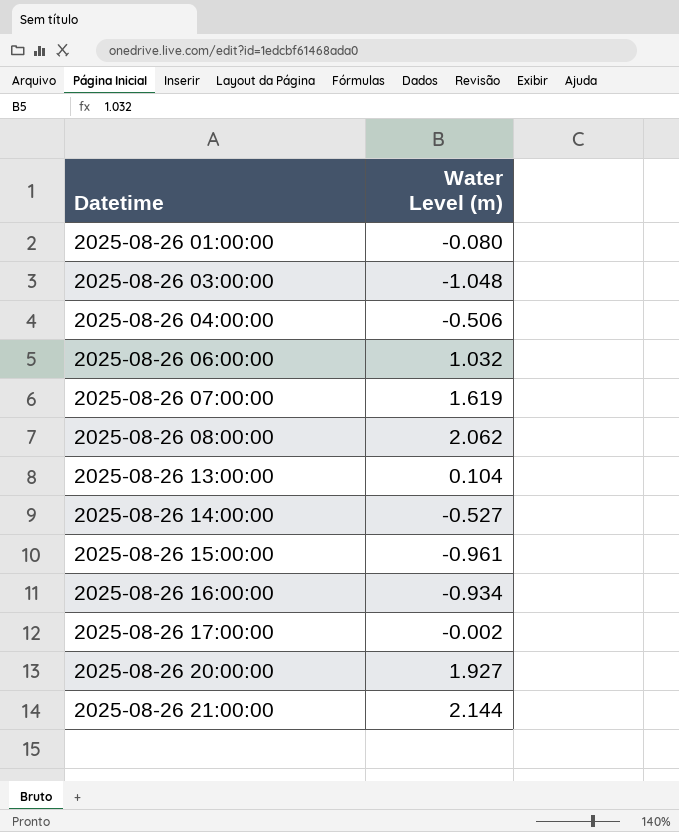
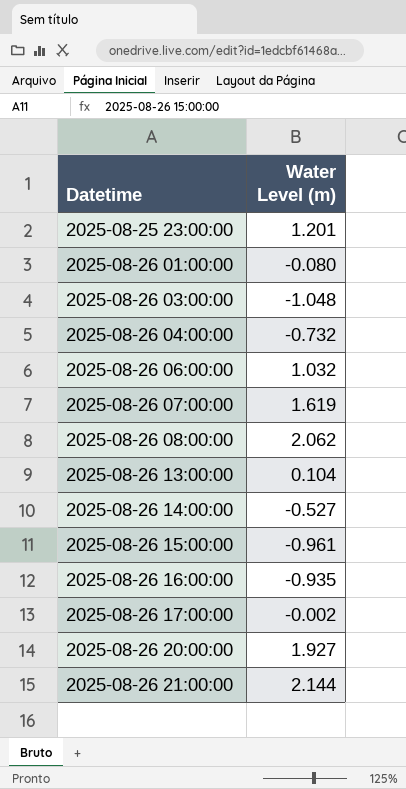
row 2025-08-25 23:00:00: none -> 1.201
2025-08-26 04:00:00 | Water Level (m): -0.506 -> -0.732
2025-08-26 16:00:00 | Water Level (m): -0.934 -> -0.935

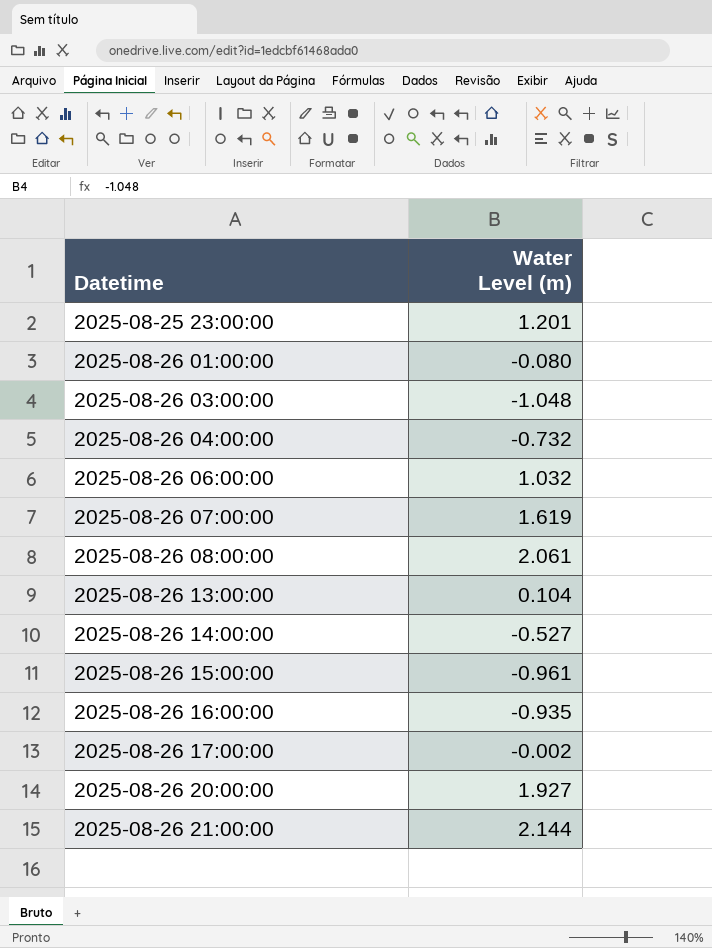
2025-08-26 08:00:00 | Water Level (m): 2.062 -> 2.061

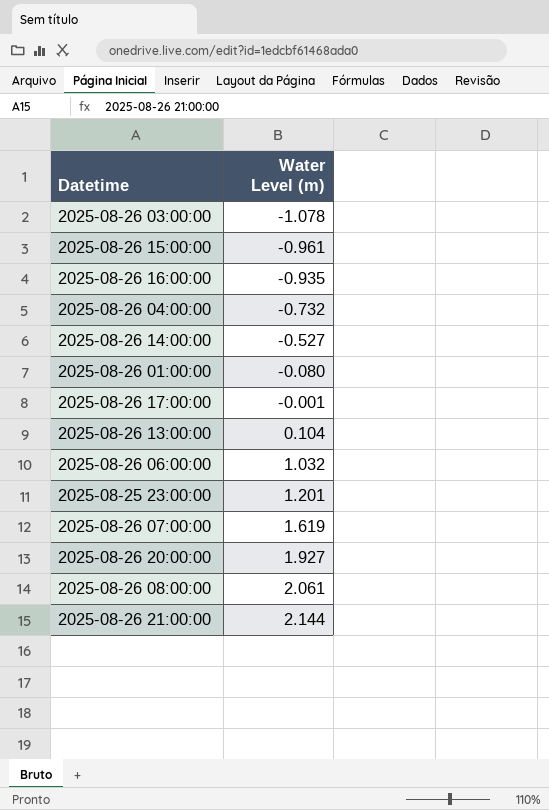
row order: Datetime ascending -> Water Level (m) ascending
2025-08-26 03:00:00 | Water Level (m): -1.048 -> -1.078
2025-08-26 17:00:00 | Water Level (m): -0.002 -> -0.001

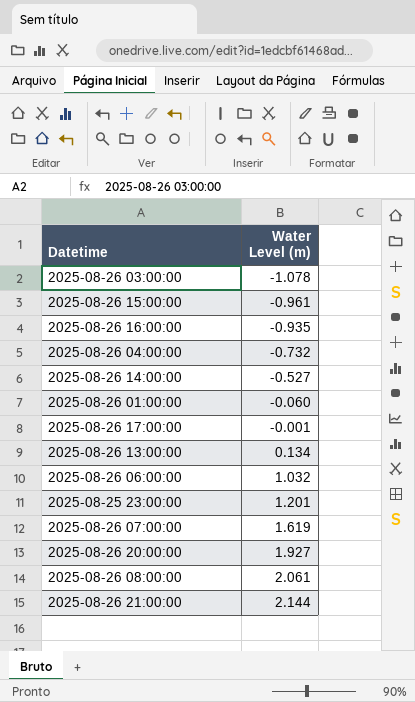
2025-08-26 01:00:00 | Water Level (m): -0.080 -> -0.060
2025-08-26 13:00:00 | Water Level (m): 0.104 -> 0.134

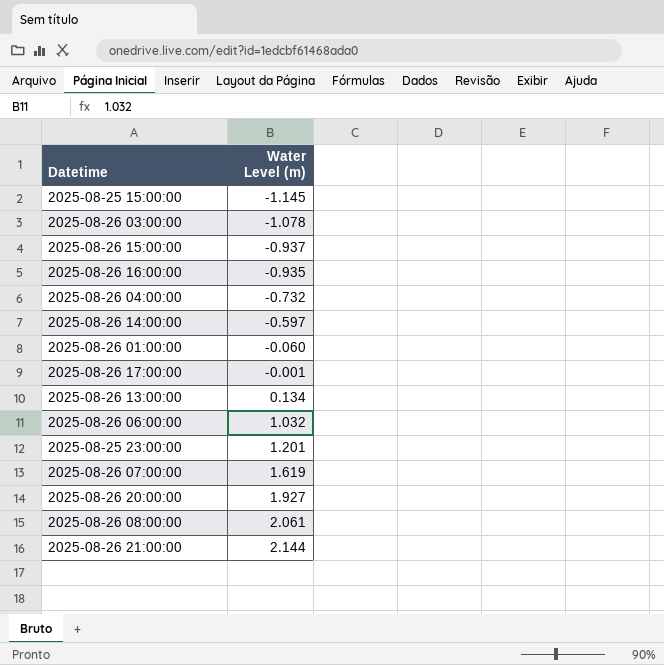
row 2025-08-25 15:00:00: none -> -1.145
2025-08-26 15:00:00 | Water Level (m): -0.961 -> -0.937
2025-08-26 14:00:00 | Water Level (m): -0.527 -> -0.597

